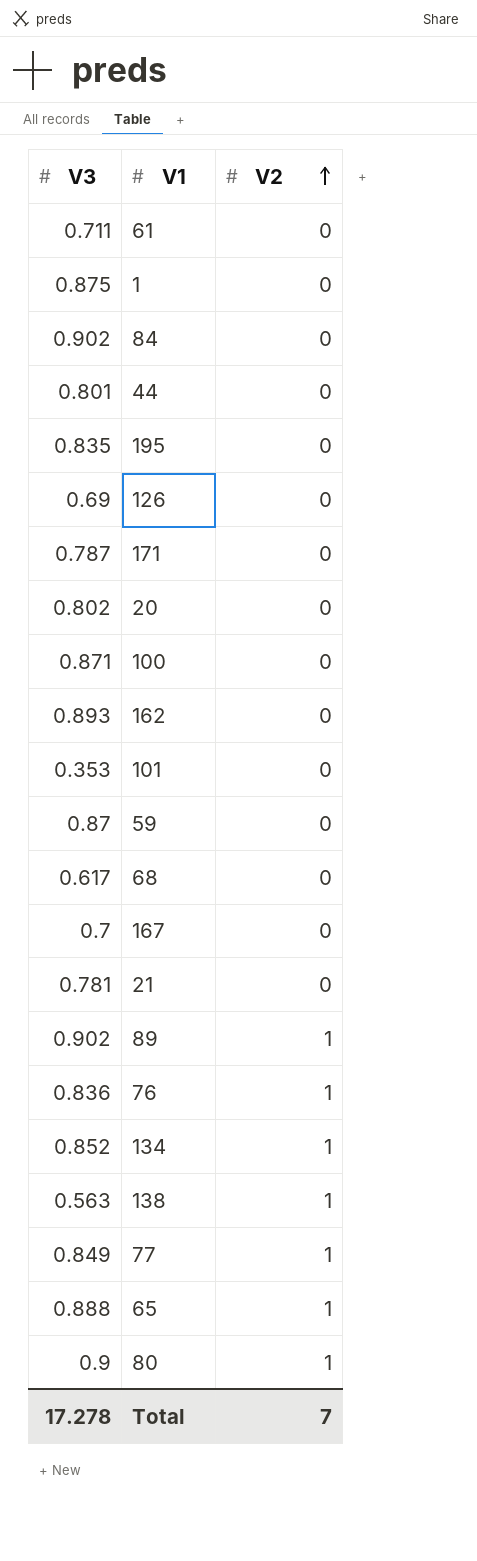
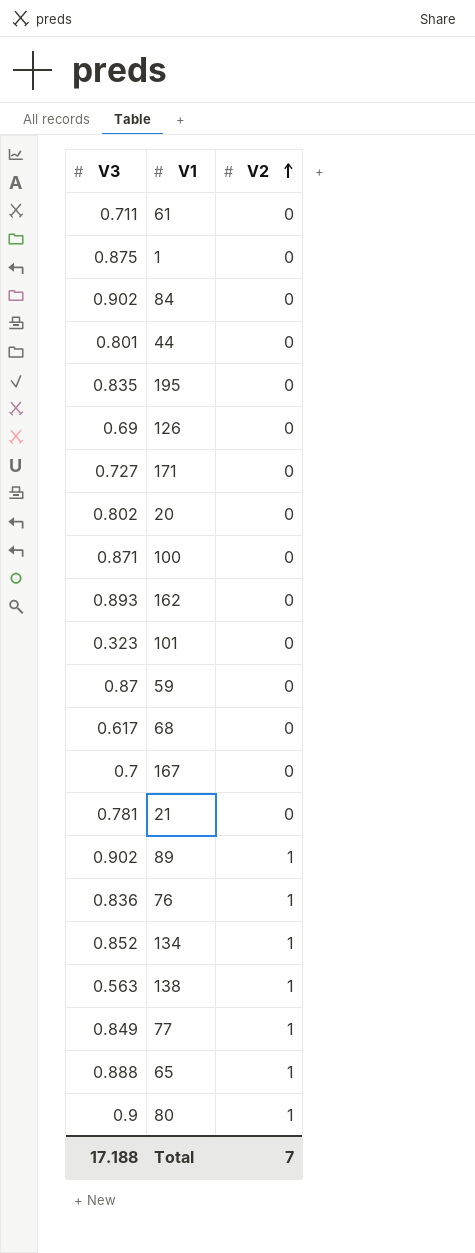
171 | V3: 0.787 -> 0.727
101 | V3: 0.353 -> 0.323
Total | V3: 17.278 -> 17.188

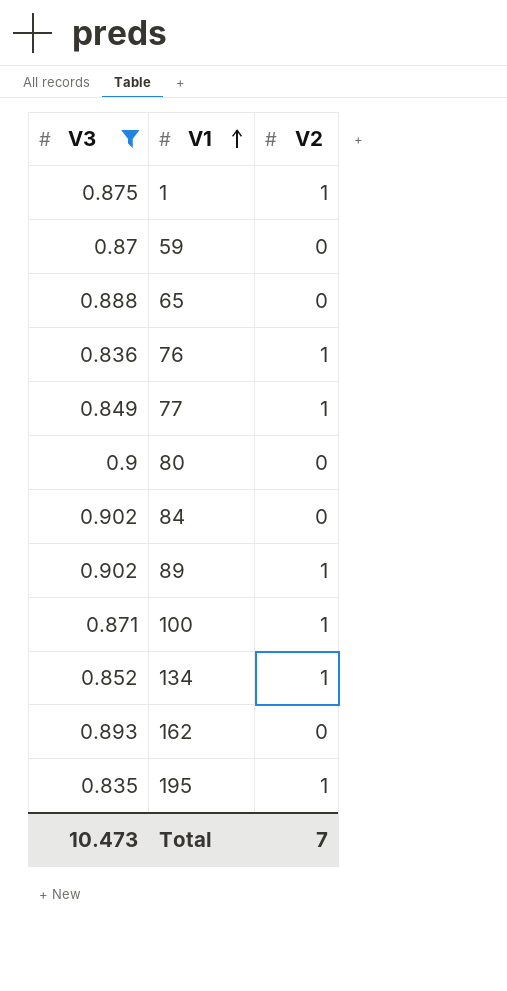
filter: none -> V3 >= 0.835
row order: V2 ascending -> V1 ascending
1 | V2: 0 -> 1
65 | V2: 1 -> 0
80 | V2: 1 -> 0
100 | V2: 0 -> 1
195 | V2: 0 -> 1
Total | V3: 17.188 -> 10.473

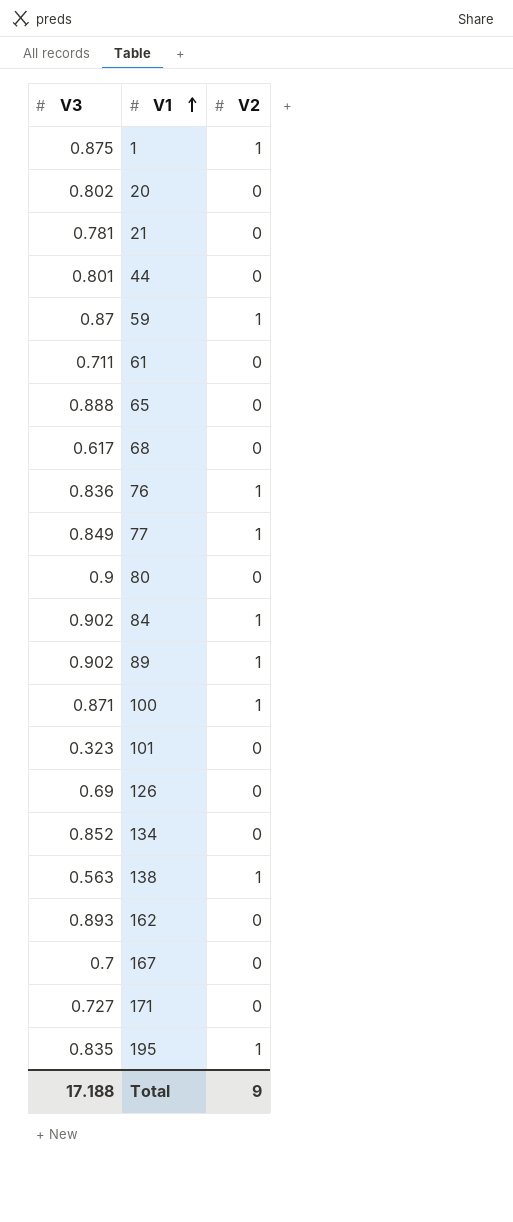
filter: V3 >= 0.835 -> none
59 | V2: 0 -> 1
84 | V2: 0 -> 1
134 | V2: 1 -> 0
Total | V3: 10.473 -> 17.188
Total | V2: 7 -> 9

